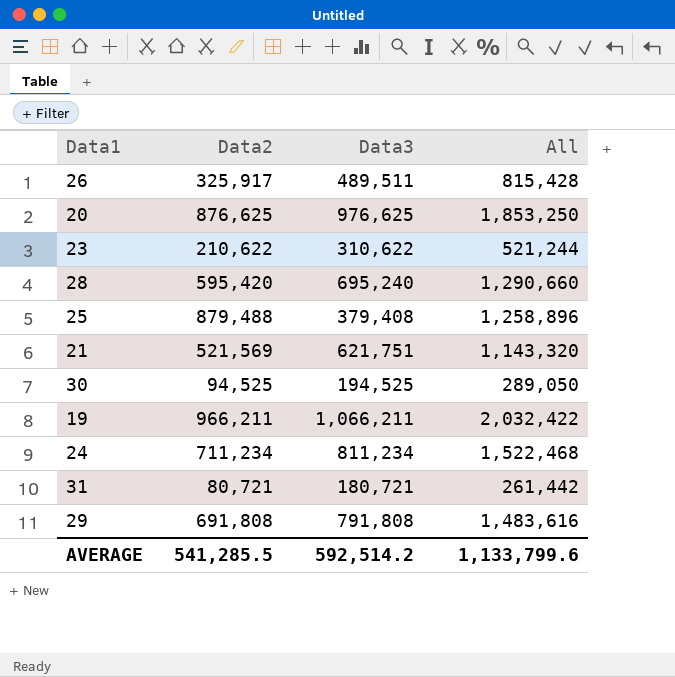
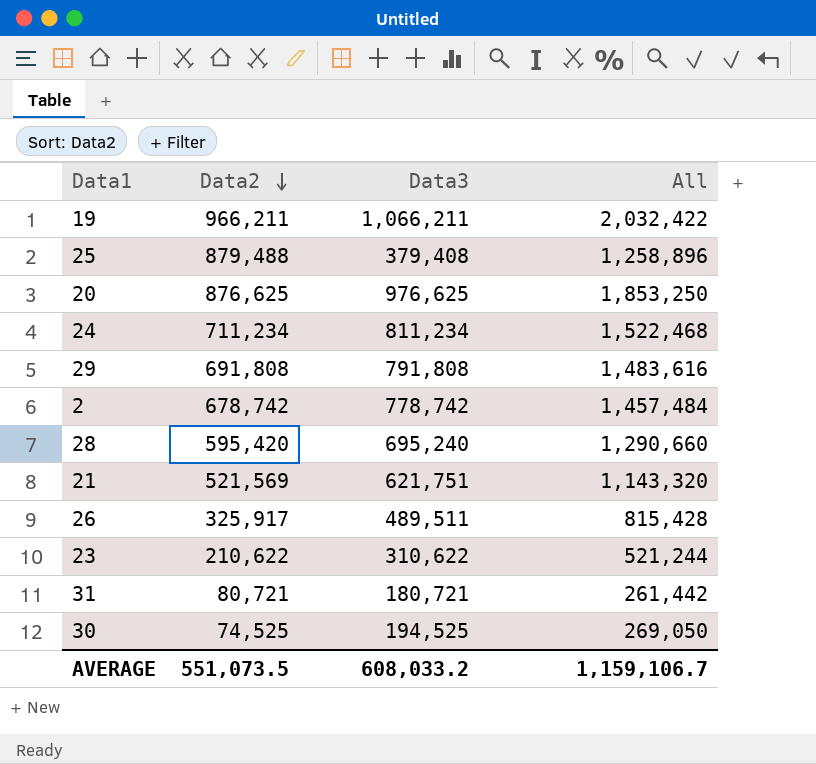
row order: none -> Data2 descending
row 2: none -> 678,742 | 778,742 | 1,457,484
30 | Data2: 94,525 -> 74,525
30 | All: 289,050 -> 269,050
AVERAGE | Data2: 541,285.5 -> 551,073.5
AVERAGE | Data3: 592,514.2 -> 608,033.2
AVERAGE | All: 1,133,799.6 -> 1,159,106.7

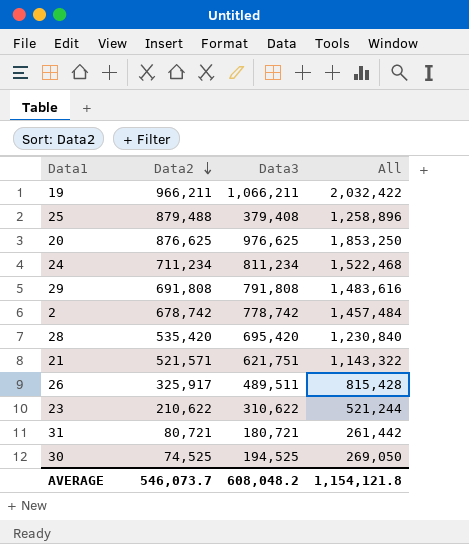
28 | Data2: 595,420 -> 535,420
28 | Data3: 695,240 -> 695,420
28 | All: 1,290,660 -> 1,230,840
21 | Data2: 521,569 -> 521,571
21 | All: 1,143,320 -> 1,143,322
AVERAGE | Data2: 551,073.5 -> 546,073.7
AVERAGE | Data3: 608,033.2 -> 608,048.2
AVERAGE | All: 1,159,106.7 -> 1,154,121.8

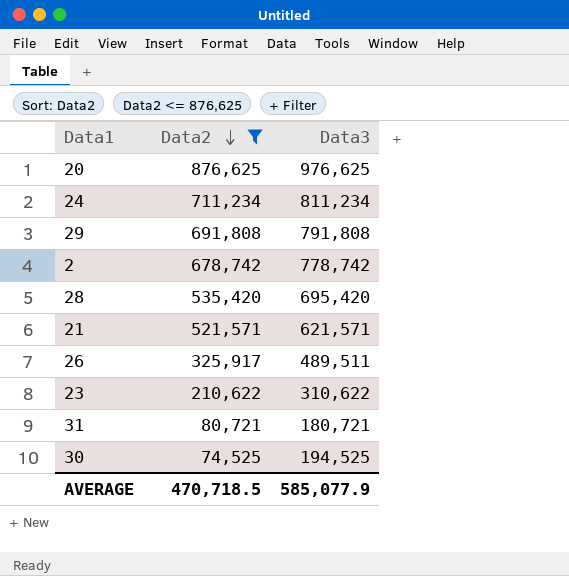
filter: none -> Data2 <= 876,625
column All | formula: [Data2] + [Data3] -> none
21 | Data3: 621,751 -> 621,571
AVERAGE | Data2: 546,073.7 -> 470,718.5
AVERAGE | Data3: 608,048.2 -> 585,077.9

